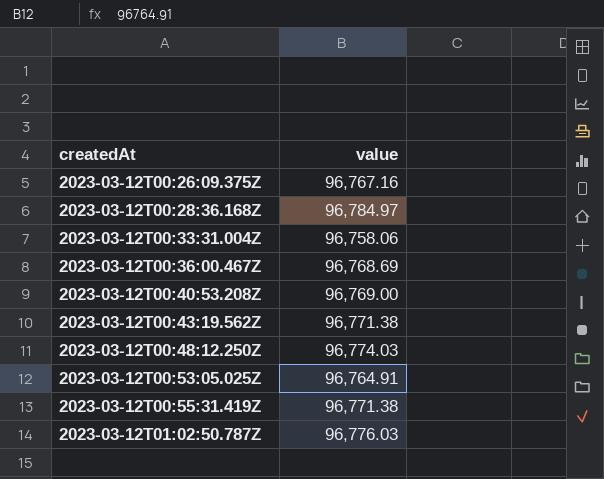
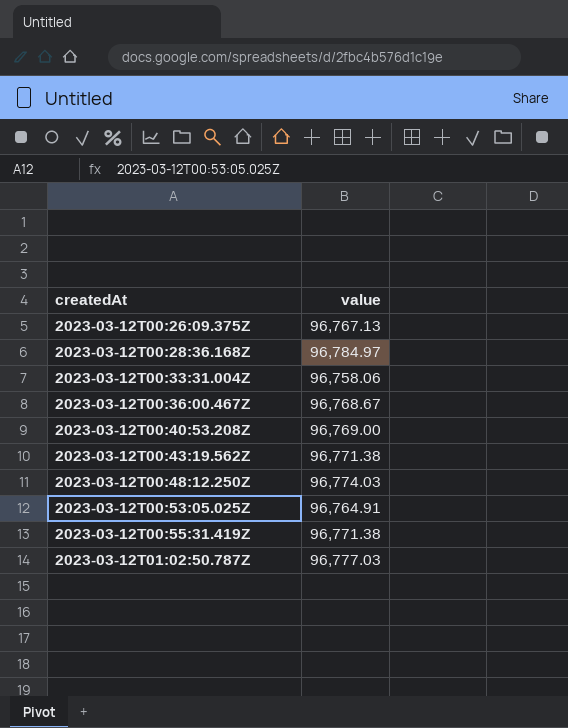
2023-03-12T00:26:09.375Z | value: 96,767.16 -> 96,767.13
2023-03-12T00:36:00.467Z | value: 96,768.69 -> 96,768.67
2023-03-12T01:02:50.787Z | value: 96,776.03 -> 96,777.03

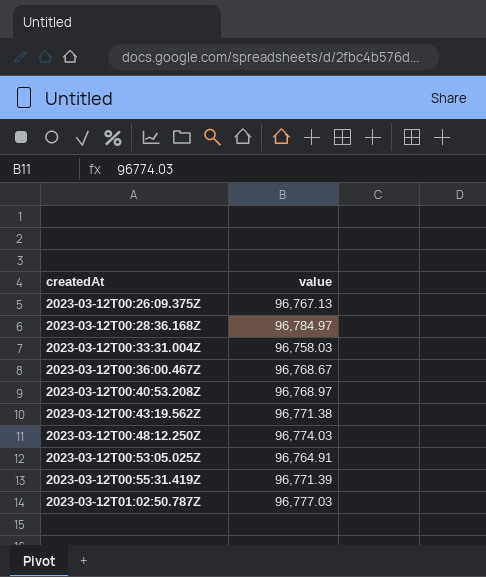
2023-03-12T00:33:31.004Z | value: 96,758.06 -> 96,758.03
2023-03-12T00:40:53.208Z | value: 96,769.00 -> 96,768.97
2023-03-12T00:55:31.419Z | value: 96,771.38 -> 96,771.39

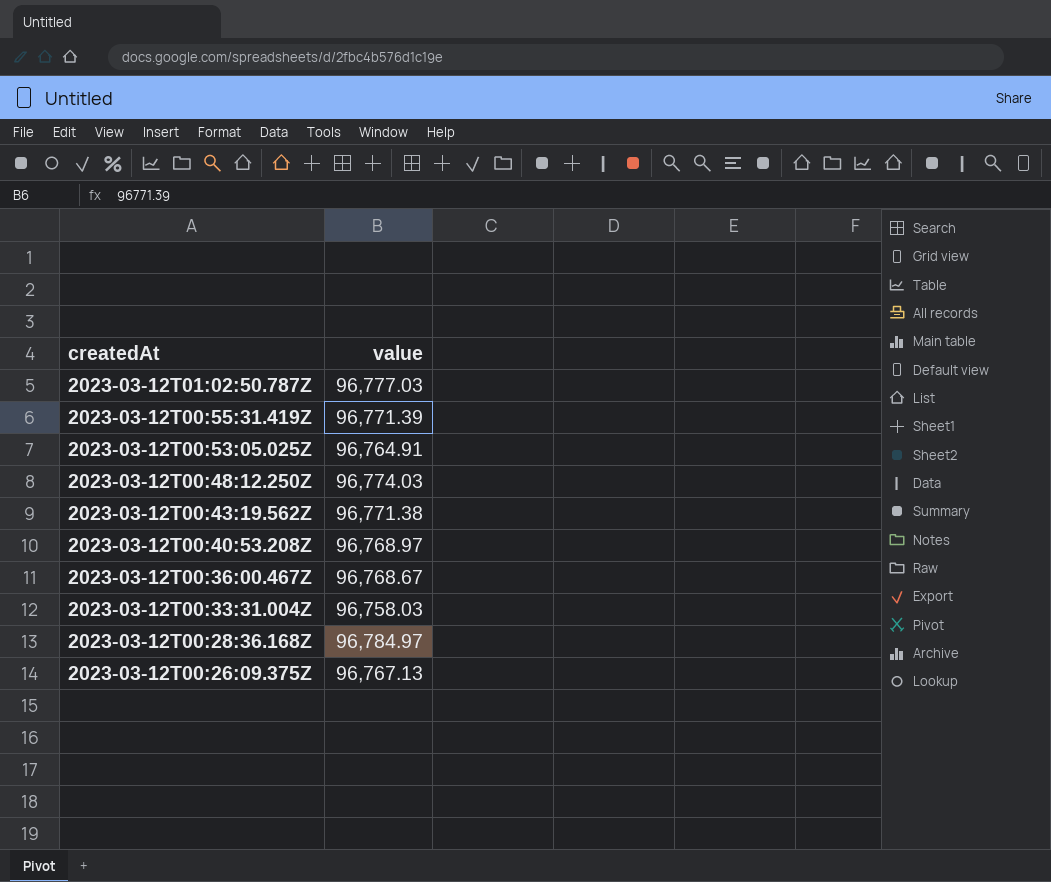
row order: createdAt ascending -> createdAt descending

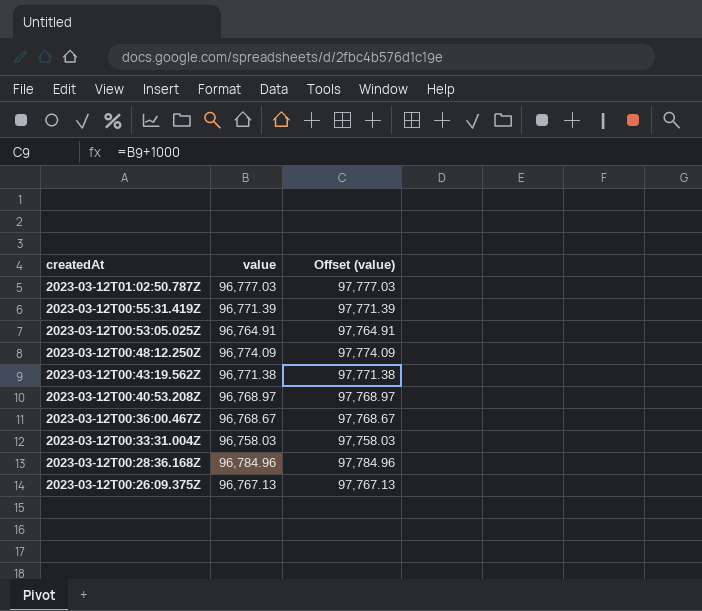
column Offset (value) | formula: none -> [value] + 1000
2023-03-12T00:48:12.250Z | value: 96,774.03 -> 96,774.09
2023-03-12T00:28:36.168Z | value: 96,784.97 -> 96,784.96

